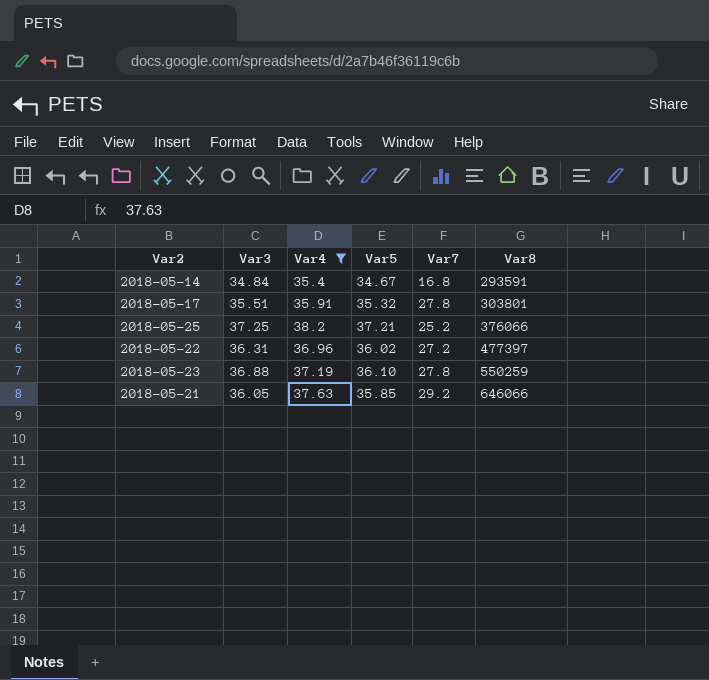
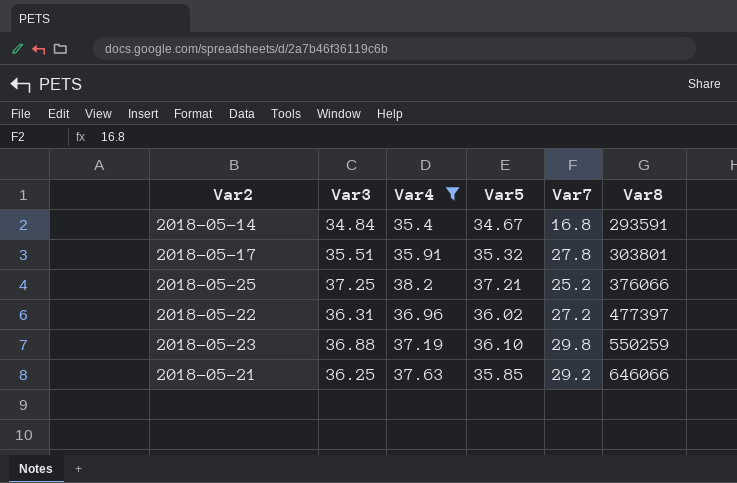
2018-05-23 | Var7: 27.8 -> 29.8
2018-05-21 | Var3: 36.05 -> 36.25

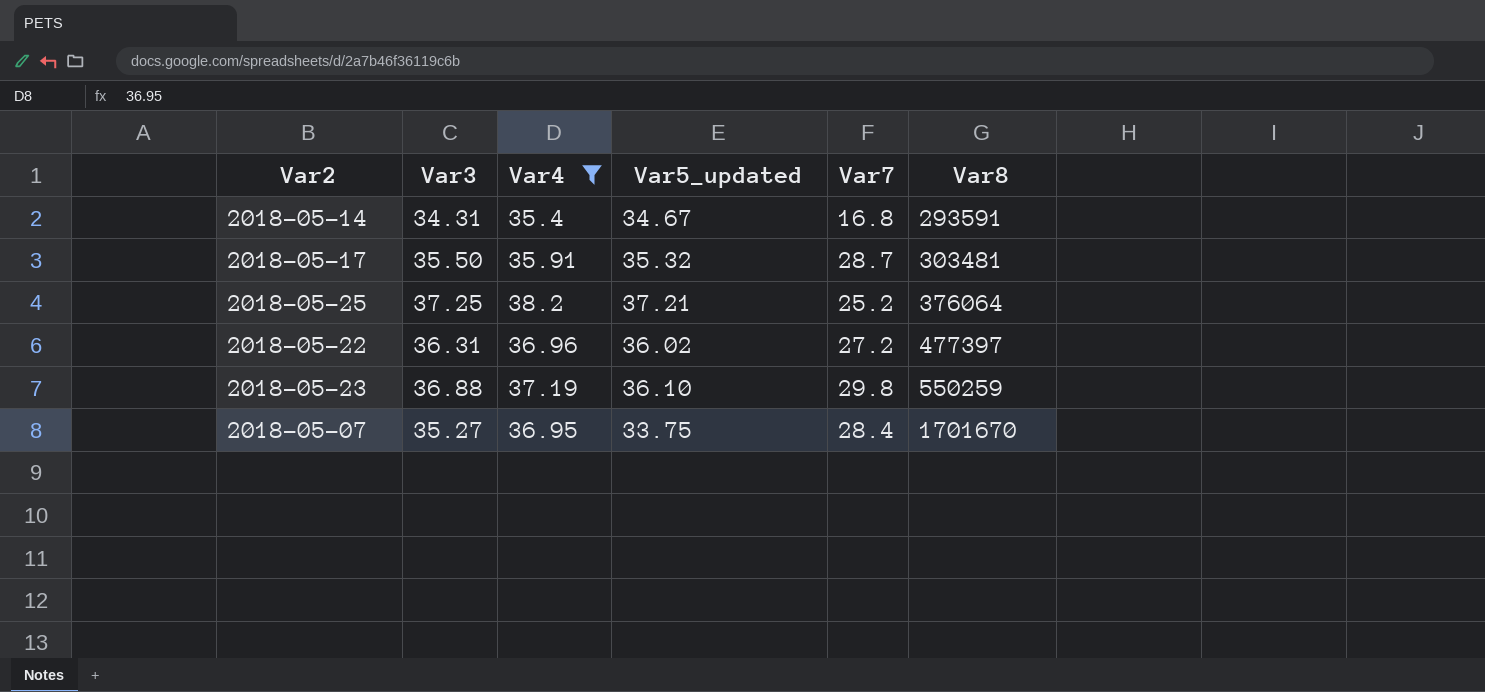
column name: Var5 -> Var5_updated
row 2018-05-21: 36.25 | 37.63 | 35.85 | 29.2 | 646066 -> none
2018-05-14 | Var3: 34.84 -> 34.31
2018-05-17 | Var3: 35.51 -> 35.50
2018-05-17 | Var7: 27.8 -> 28.7
2018-05-17 | Var8: 303801 -> 303481
2018-05-25 | Var8: 376066 -> 376064
row 2018-05-07: none -> 35.27 | 36.95 | 33.75 | 28.4 | 1701670

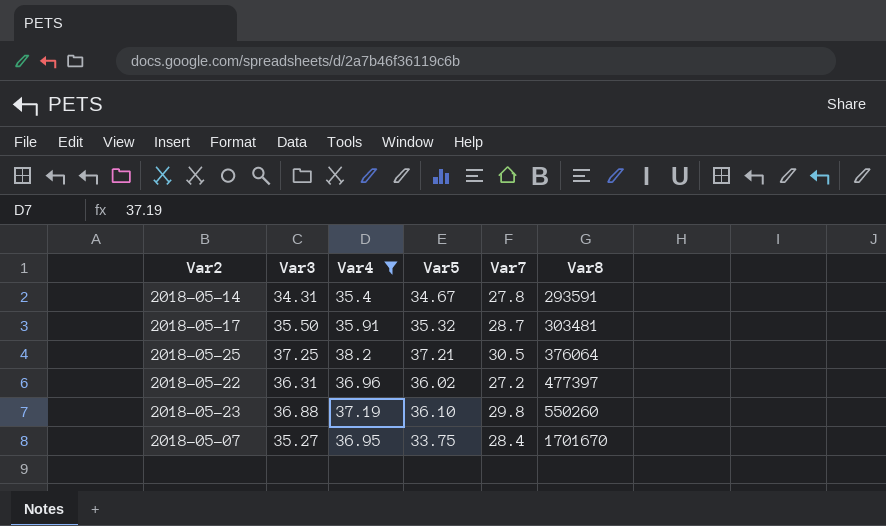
column name: Var5_updated -> Var5
2018-05-14 | Var7: 16.8 -> 27.8
2018-05-25 | Var7: 25.2 -> 30.5
2018-05-23 | Var8: 550259 -> 550260

